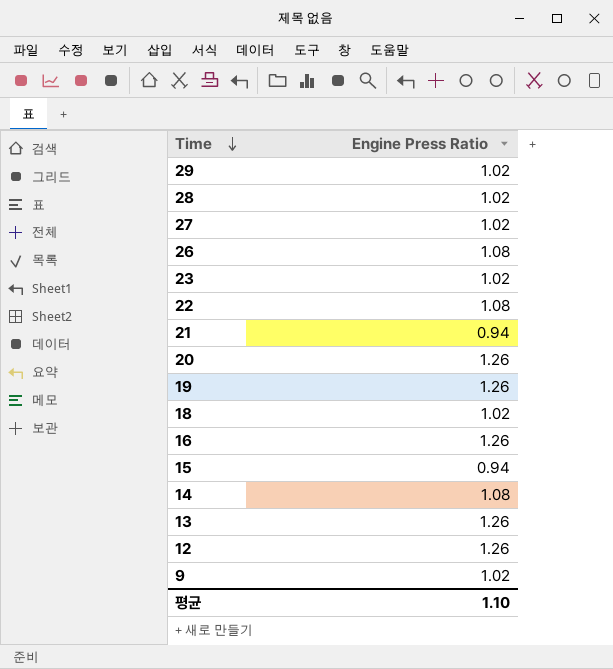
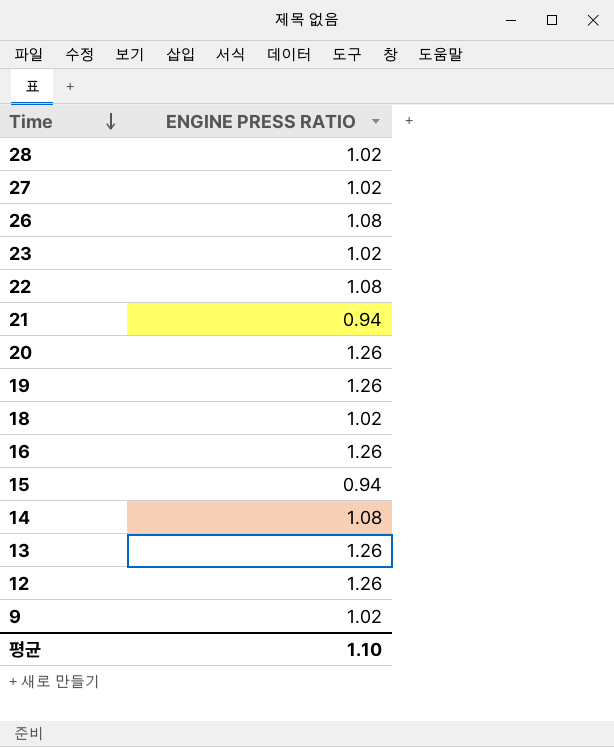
column name: Engine Press Ratio -> ENGINE PRESS RATIO
row 29: 1.02 -> none

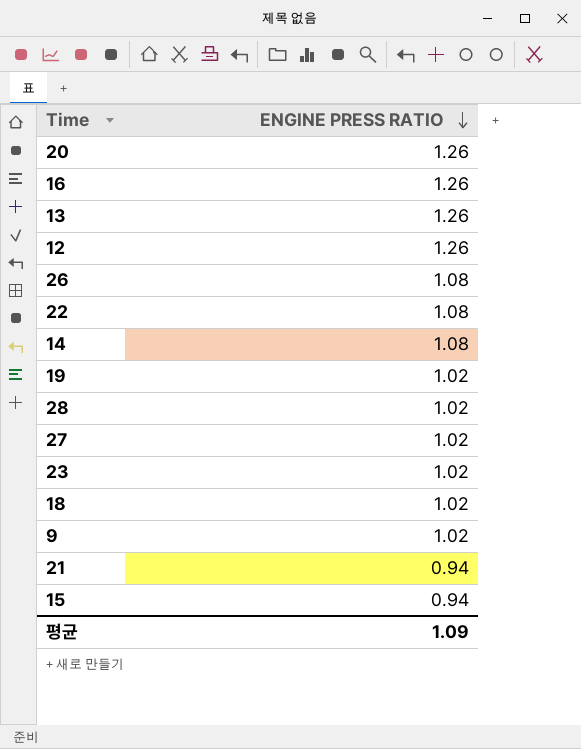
row order: Time descending -> ENGINE PRESS RATIO descending
19 | ENGINE PRESS RATIO: 1.26 -> 1.02
평균 | ENGINE PRESS RATIO: 1.10 -> 1.09

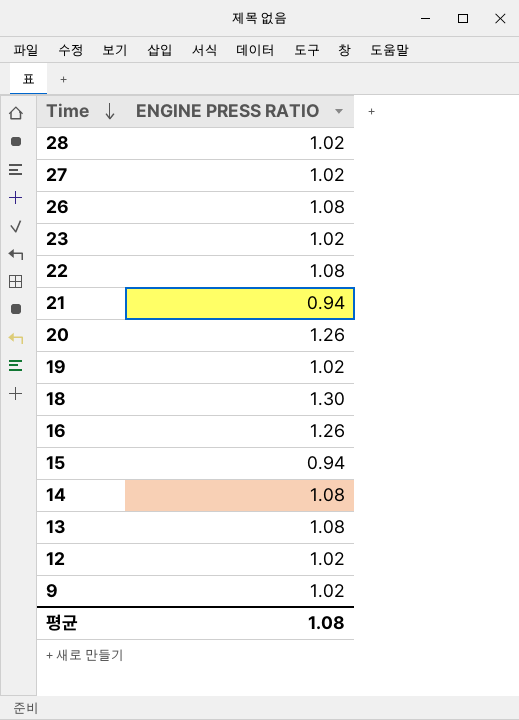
row order: ENGINE PRESS RATIO descending -> Time descending
18 | ENGINE PRESS RATIO: 1.02 -> 1.30
13 | ENGINE PRESS RATIO: 1.26 -> 1.08
12 | ENGINE PRESS RATIO: 1.26 -> 1.02
평균 | ENGINE PRESS RATIO: 1.09 -> 1.08

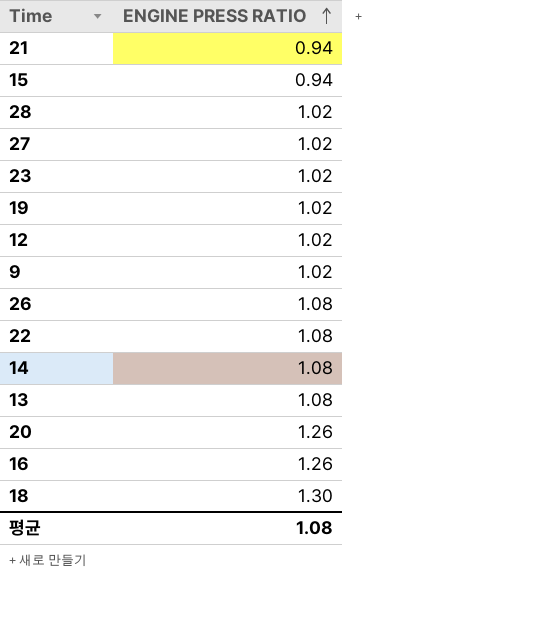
row order: Time descending -> ENGINE PRESS RATIO ascending

